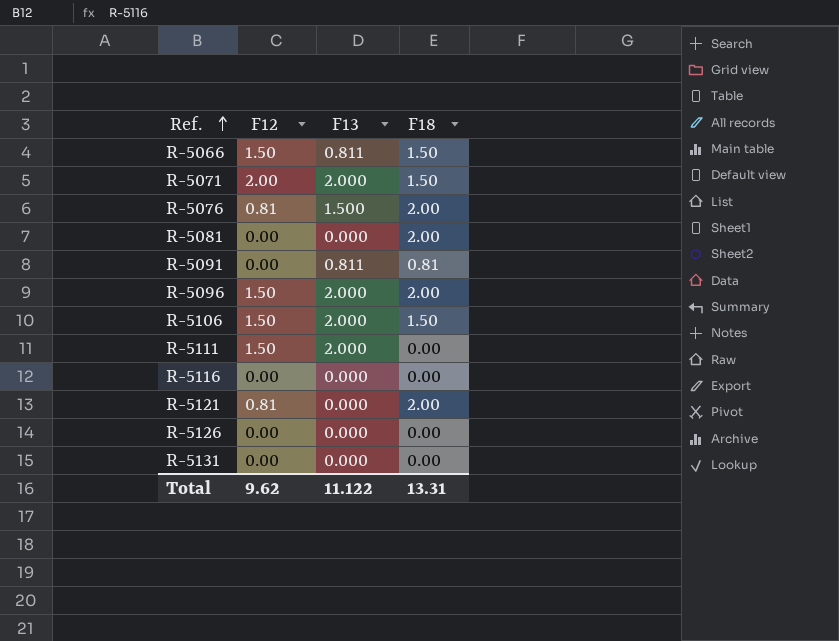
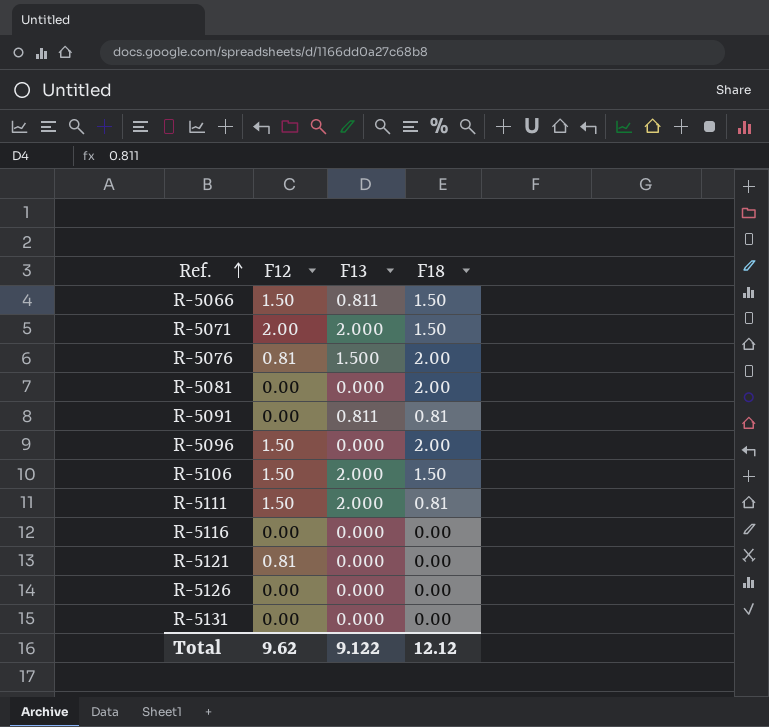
R-5096 | F13: 2.000 -> 0.000
R-5111 | F18: 0.00 -> 0.81
R-5121 | F18: 2.00 -> 0.00
Total | F13: 11.122 -> 9.122
Total | F18: 13.31 -> 12.12

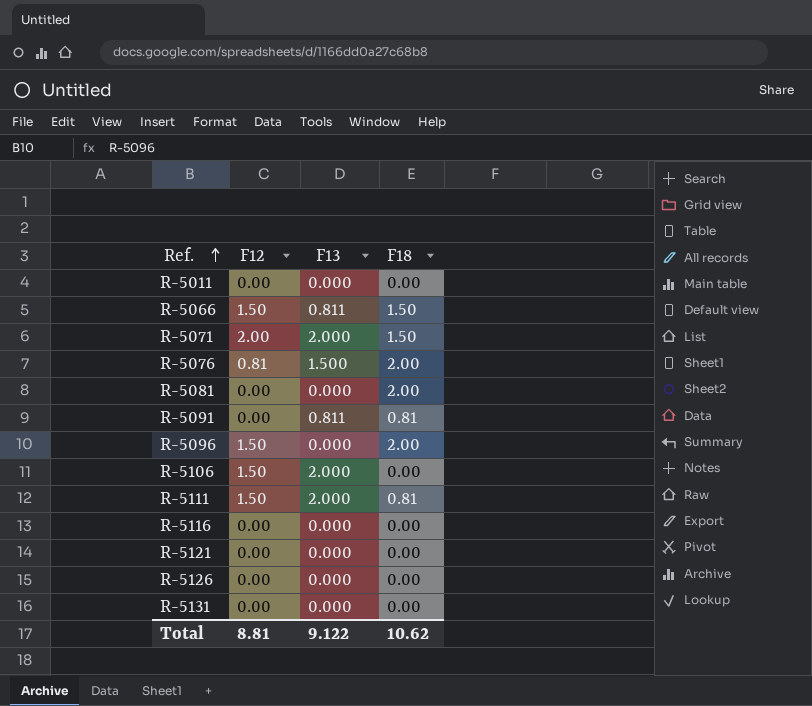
row R-5011: none -> 0.00 | 0.000 | 0.00
R-5106 | F18: 1.50 -> 0.00
R-5121 | F12: 0.81 -> 0.00
Total | F12: 9.62 -> 8.81
Total | F18: 12.12 -> 10.62

